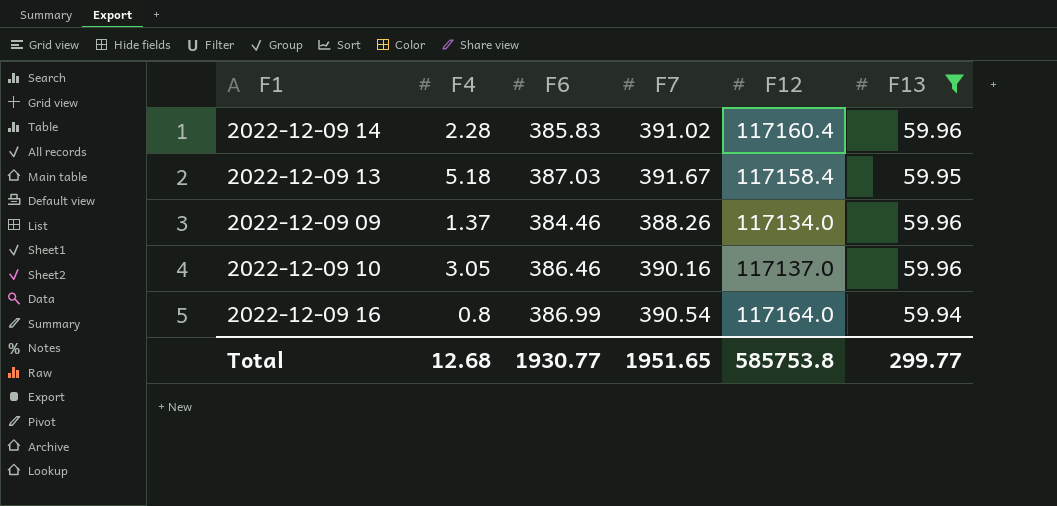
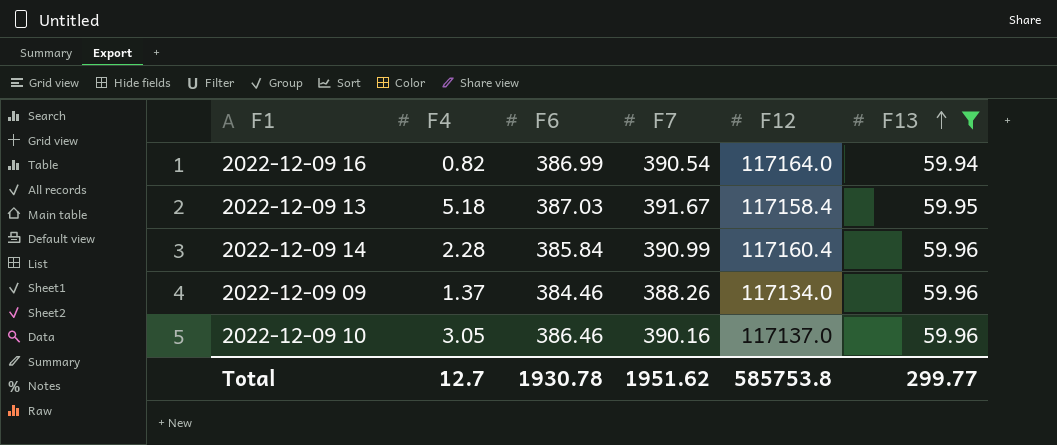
row order: none -> F13 ascending
2022-12-09 16 | F4: 0.8 -> 0.82
2022-12-09 14 | F6: 385.83 -> 385.84
2022-12-09 14 | F7: 391.02 -> 390.99
Total | F4: 12.68 -> 12.7
Total | F6: 1930.77 -> 1930.78
Total | F7: 1951.65 -> 1951.62

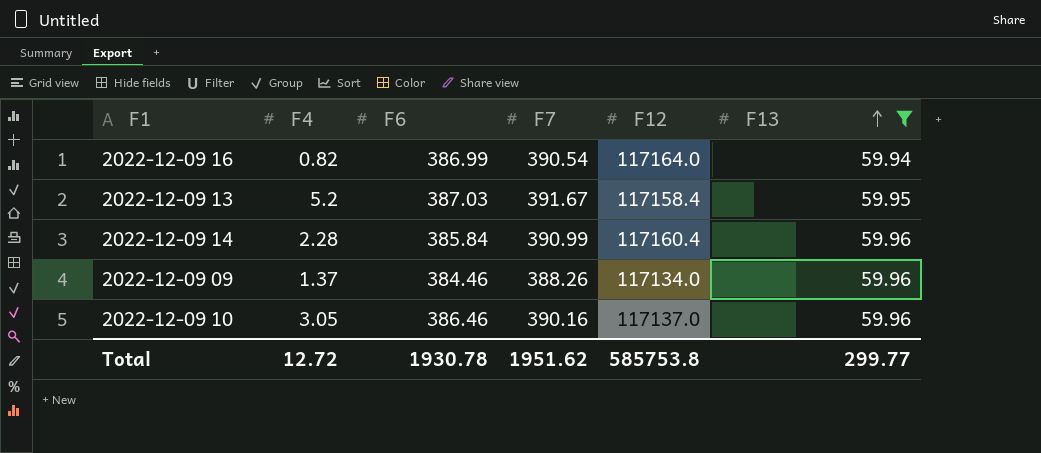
2022-12-09 13 | F4: 5.18 -> 5.2
Total | F4: 12.7 -> 12.72

